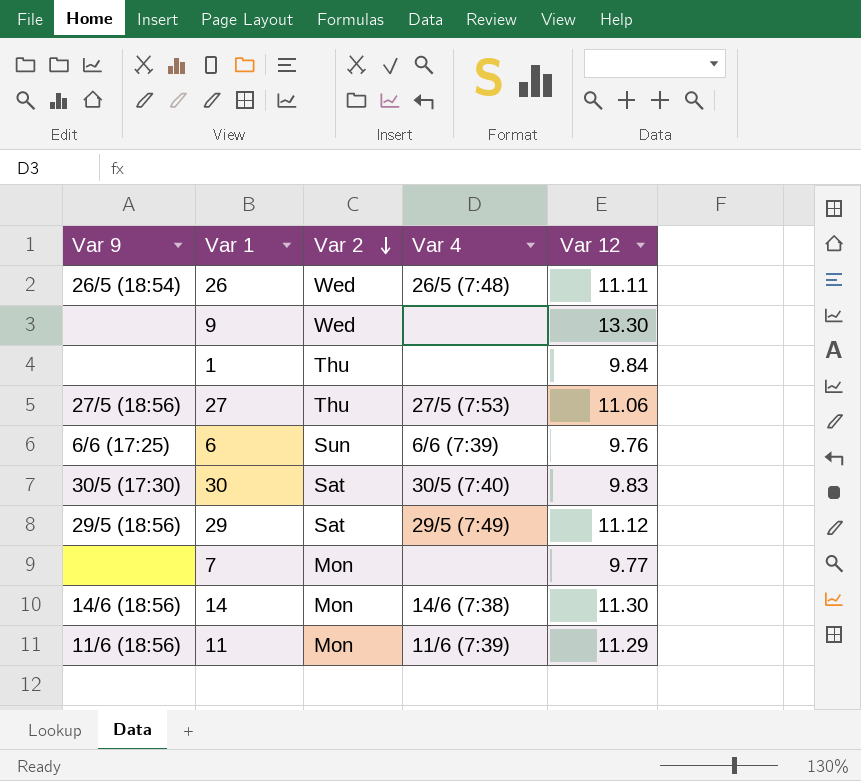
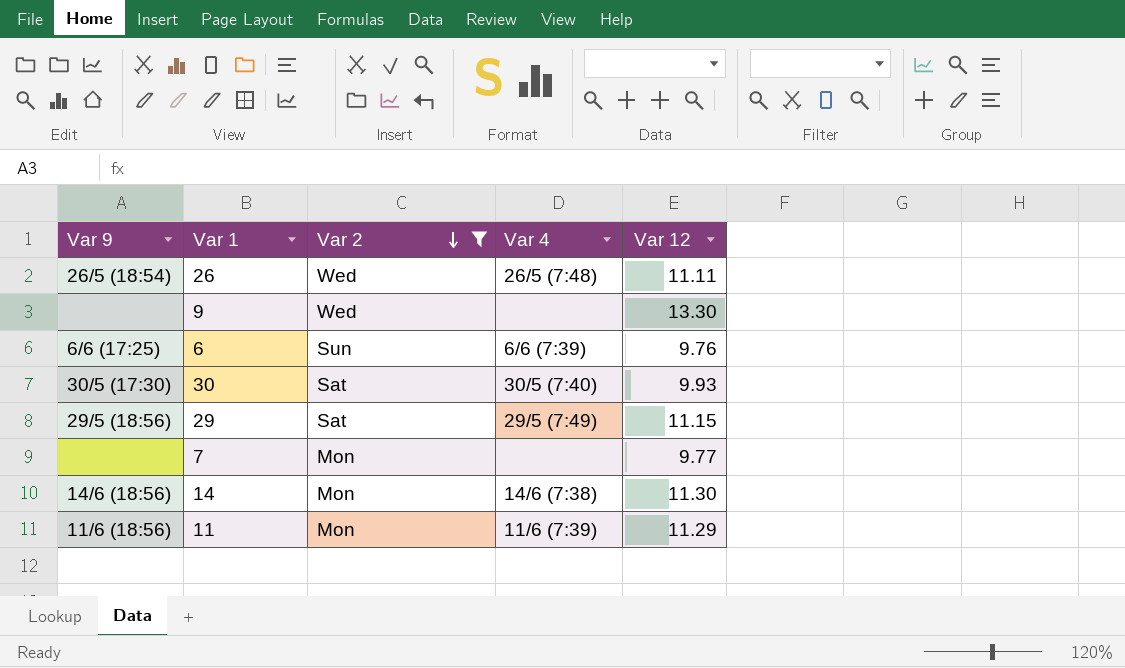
filter: none -> Var 2 != Thu
30 | Var 12: 9.83 -> 9.93
29 | Var 12: 11.12 -> 11.15

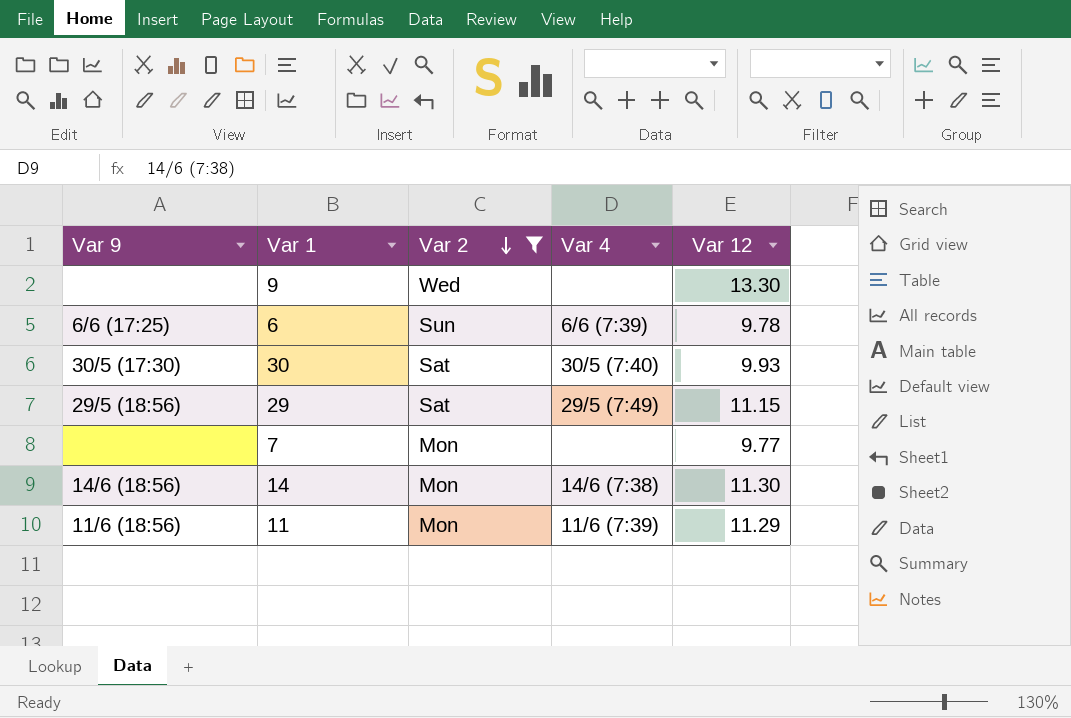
row 26: 26/5 (18:54) | Wed | 26/5 (7:48) | 11.11 -> none
6 | Var 12: 9.76 -> 9.78

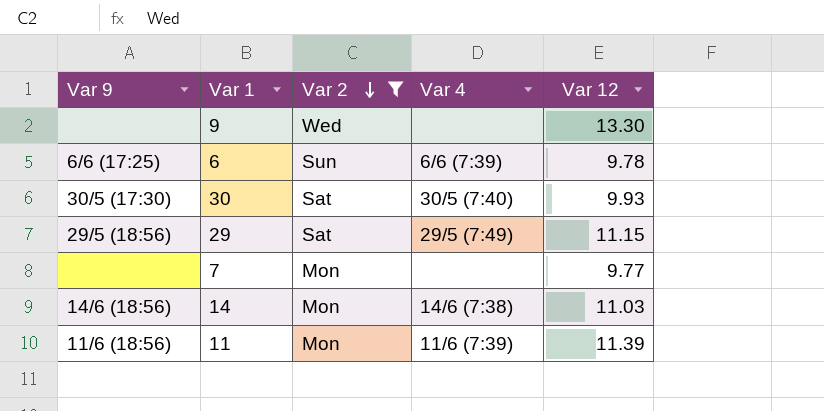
14 | Var 12: 11.30 -> 11.03
11 | Var 12: 11.29 -> 11.39

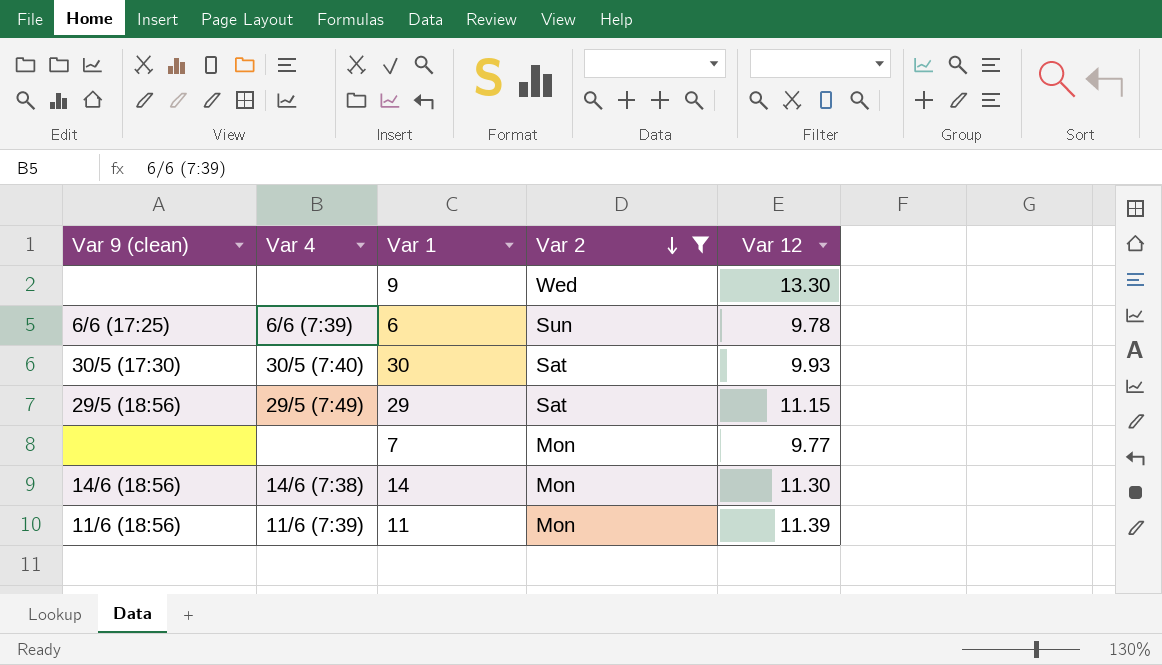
column name: Var 9 -> Var 9 (clean)
column Var 4 | position: 4 -> 2
14 | Var 12: 11.03 -> 11.30

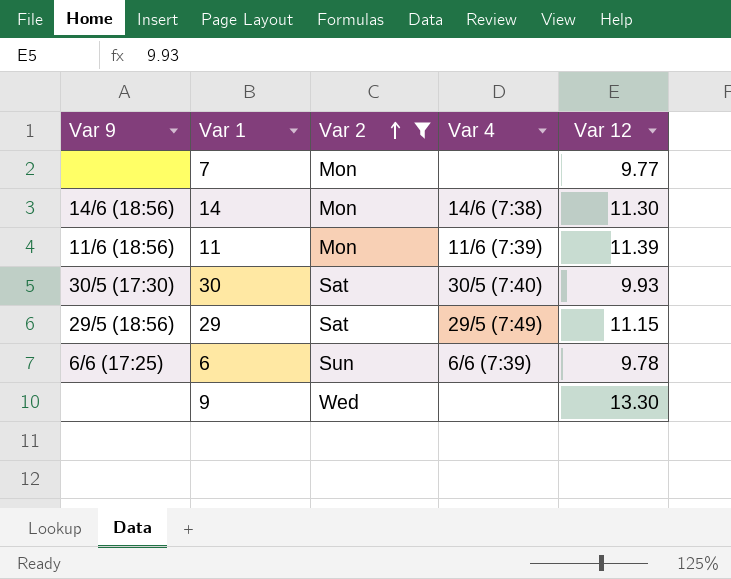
row order: Var 2 descending -> Var 2 ascending
column name: Var 9 (clean) -> Var 9
column Var 4 | position: 2 -> 4

